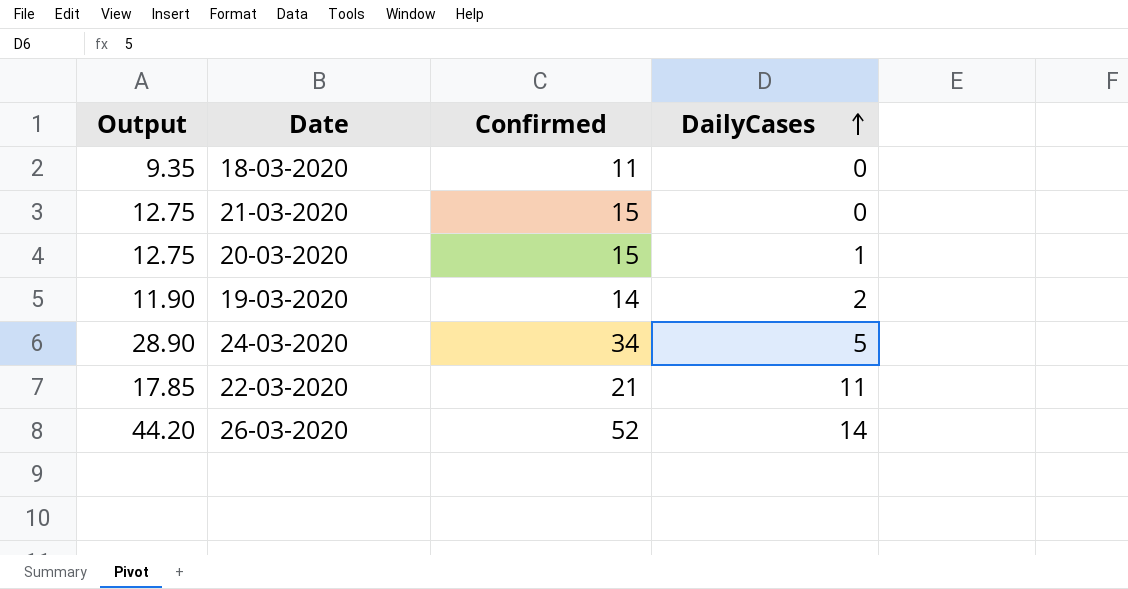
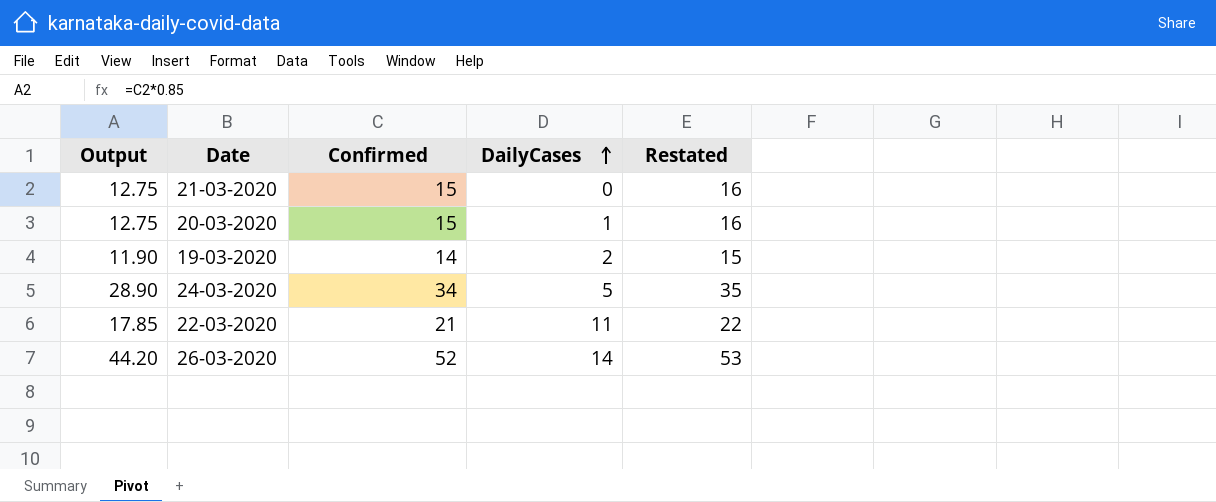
column Restated | formula: none -> [Confirmed] + 1
row 18-03-2020: 9.35 | 11 | 0 -> none

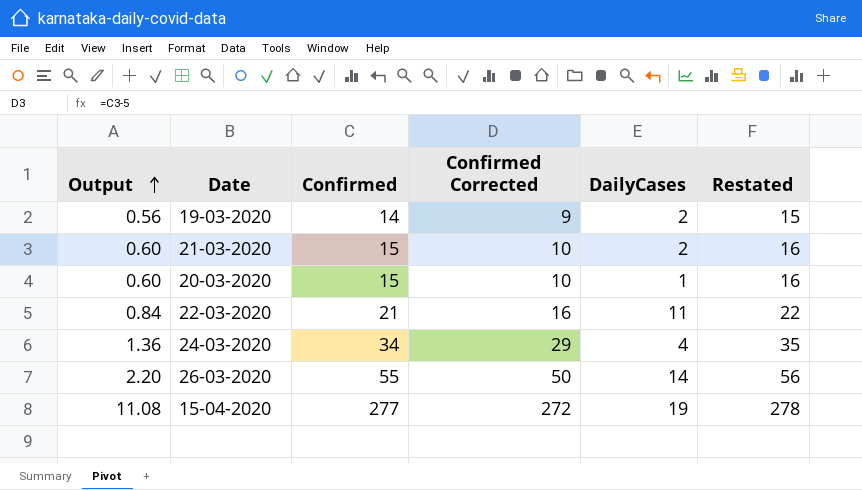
row order: DailyCases ascending -> Output ascending
column Output | formula: [Confirmed] * 0.85 -> [Confirmed] * 0.04
column Confirmed Corrected | formula: none -> [Confirmed] - 5
21-03-2020 | DailyCases: 0 -> 2
24-03-2020 | DailyCases: 5 -> 4
26-03-2020 | Confirmed: 52 -> 55
26-03-2020 | Restated: 53 -> 56
row 15-04-2020: none -> 11.08 | 277 | 272 | 19 | 278

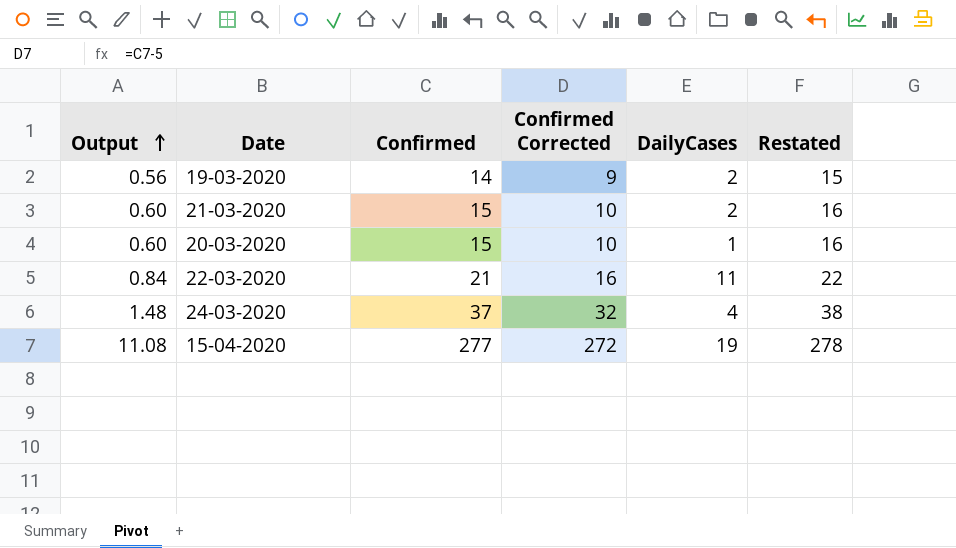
row 26-03-2020: 2.20 | 55 | 50 | 14 | 56 -> none
24-03-2020 | Output: 1.36 -> 1.48
24-03-2020 | Confirmed: 34 -> 37
24-03-2020 | Confirmed Corrected: 29 -> 32
24-03-2020 | Restated: 35 -> 38

